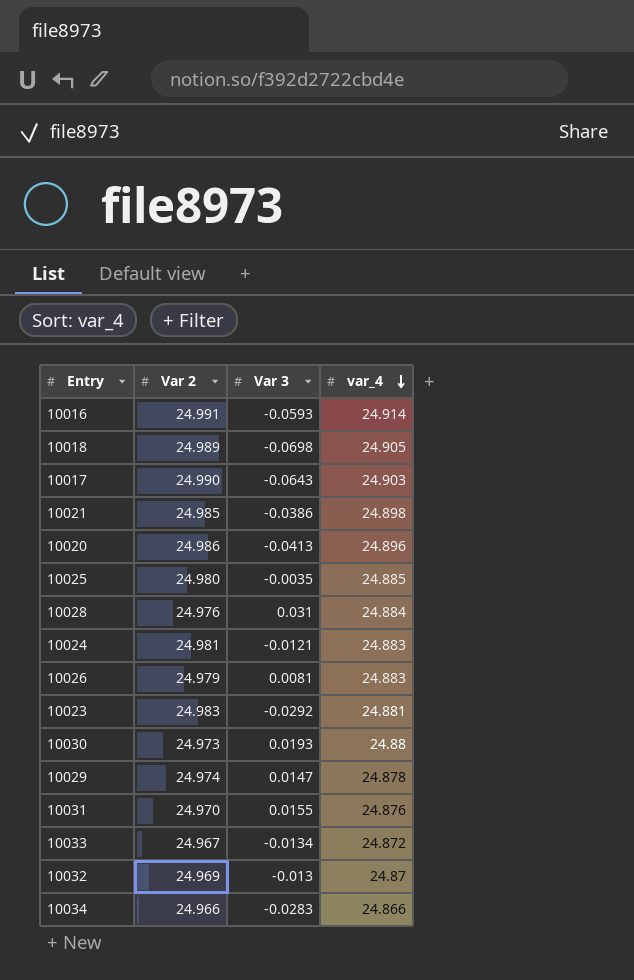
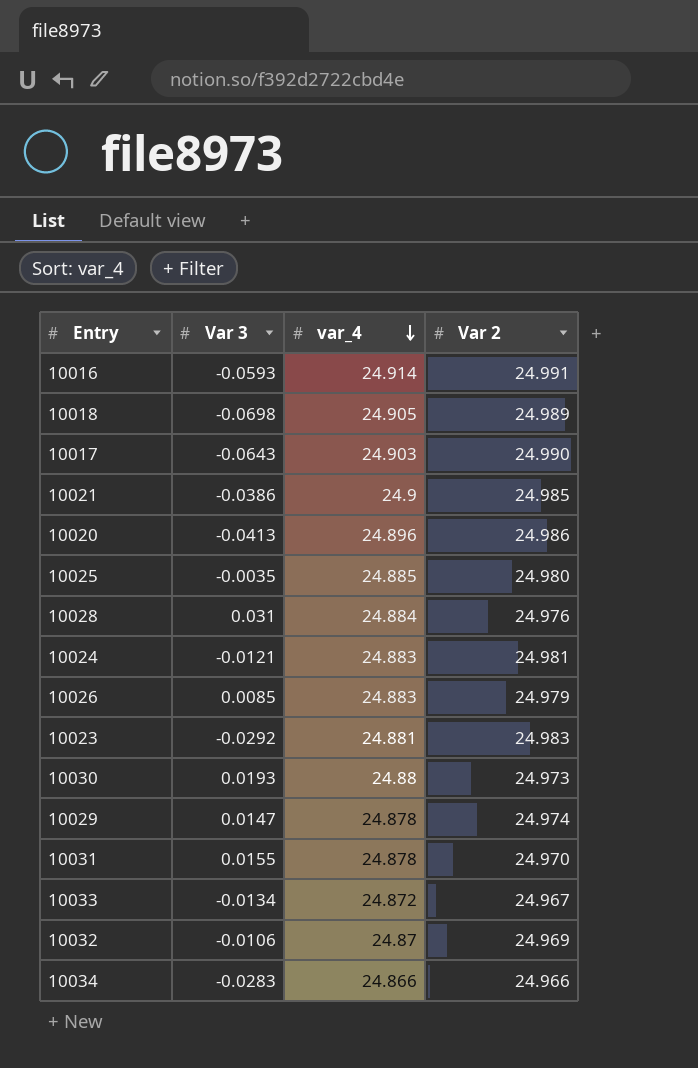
column Var 2 | position: 2 -> 4
10021 | var_4: 24.898 -> 24.9
10026 | Var 3: 0.0081 -> 0.0085
10031 | var_4: 24.876 -> 24.878
10032 | Var 3: -0.013 -> -0.0106

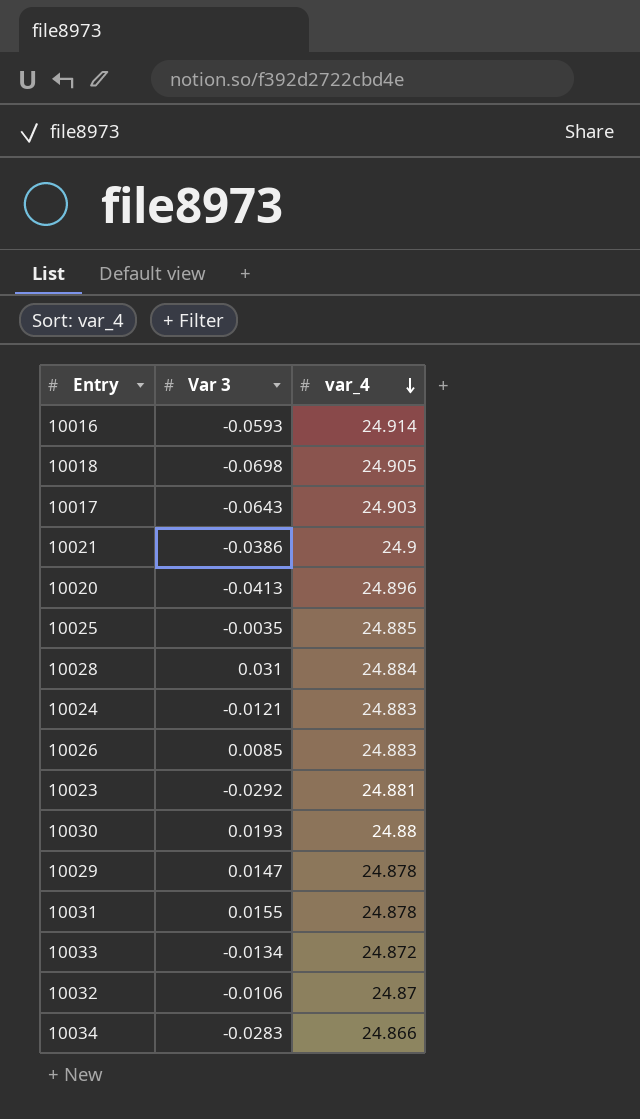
column Var 2 | position: 4 -> none

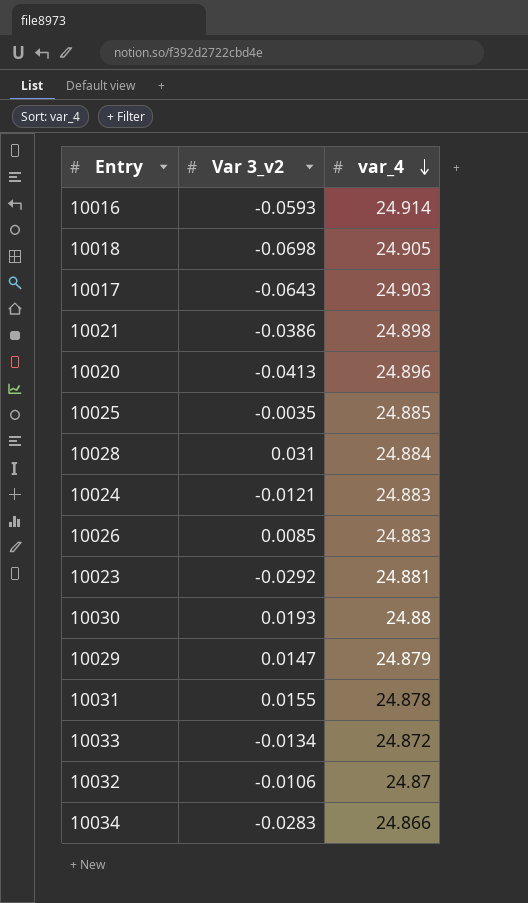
column name: Var 3 -> Var 3_v2
10021 | var_4: 24.9 -> 24.898
10029 | var_4: 24.878 -> 24.879

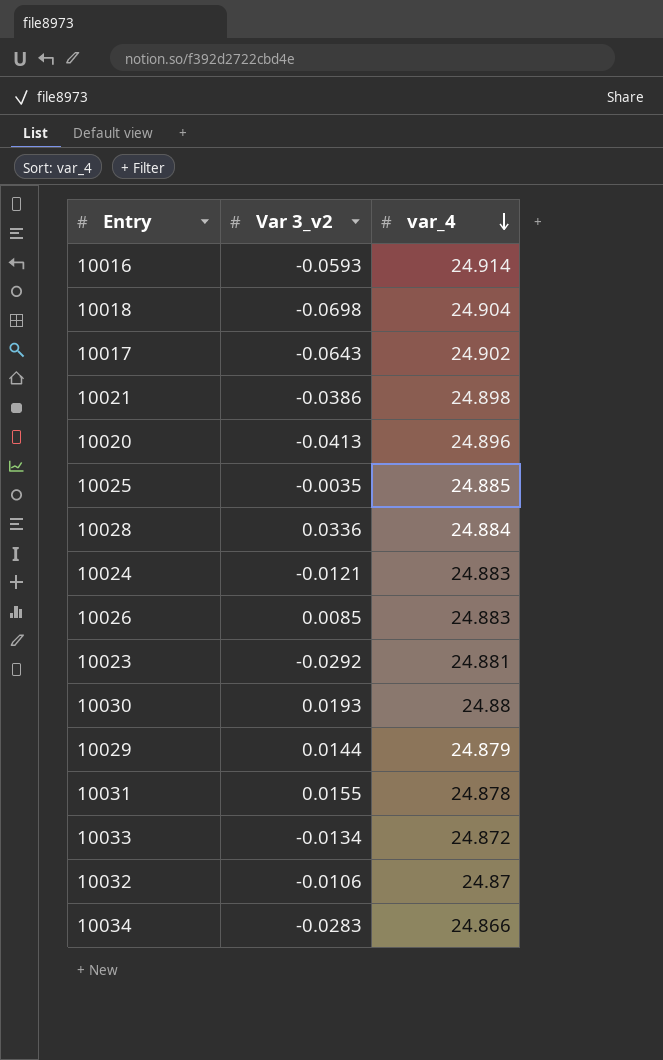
10018 | var_4: 24.905 -> 24.904
10017 | var_4: 24.903 -> 24.902
10028 | Var 3_v2: 0.031 -> 0.0336
10029 | Var 3_v2: 0.0147 -> 0.0144

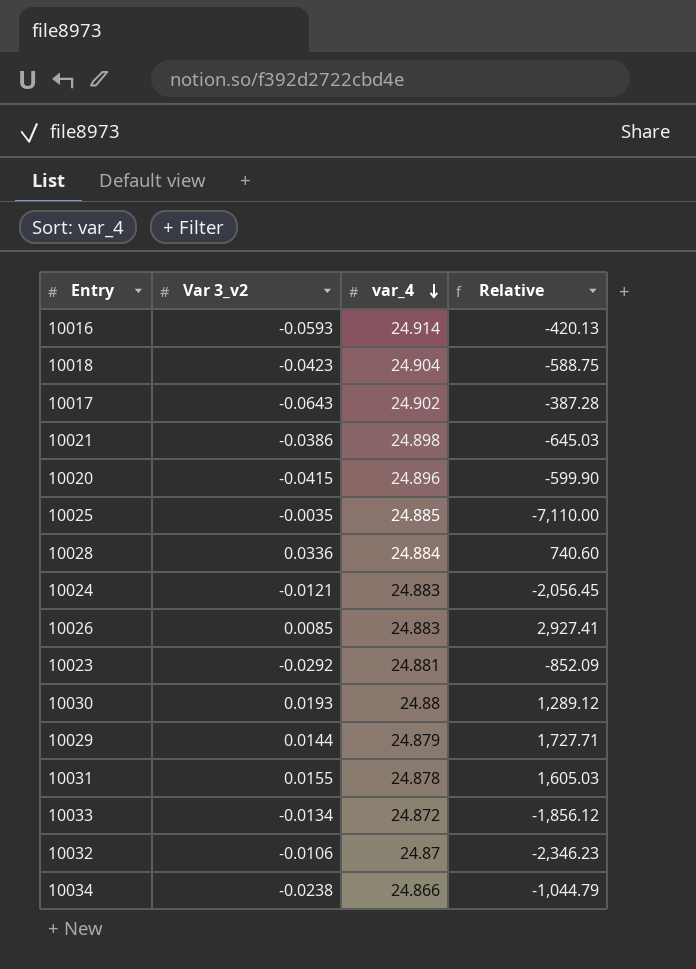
column Relative | formula: none -> [var_4] / [Var 3_v2]
10018 | Var 3_v2: -0.0698 -> -0.0423
10020 | Var 3_v2: -0.0413 -> -0.0415
10034 | Var 3_v2: -0.0283 -> -0.0238

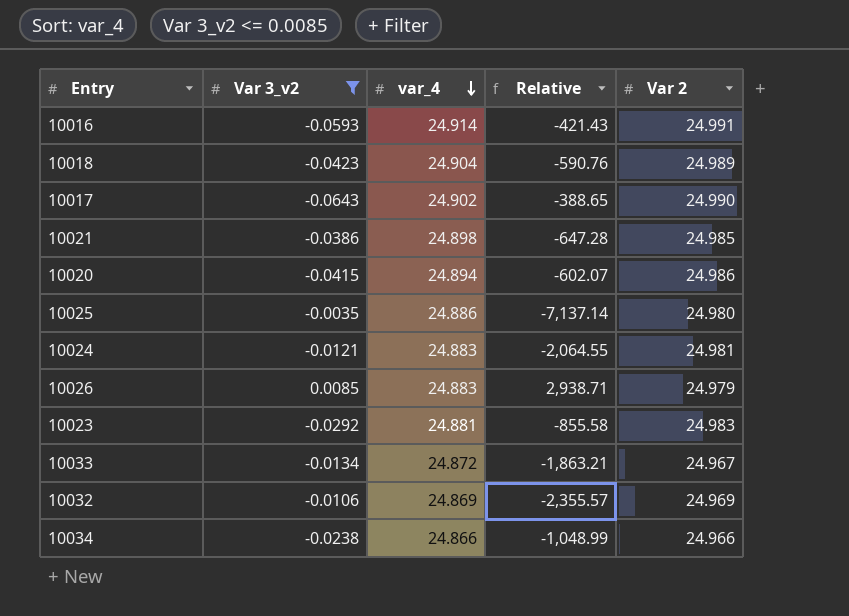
filter: none -> Var 3_v2 <= 0.0085
column Relative | formula: [var_4] / [Var 3_v2] -> [Var 2] / [Var 3_v2]
column Var 2 | position: none -> 5
10020 | var_4: 24.896 -> 24.894
10025 | var_4: 24.885 -> 24.886
10032 | var_4: 24.87 -> 24.869

